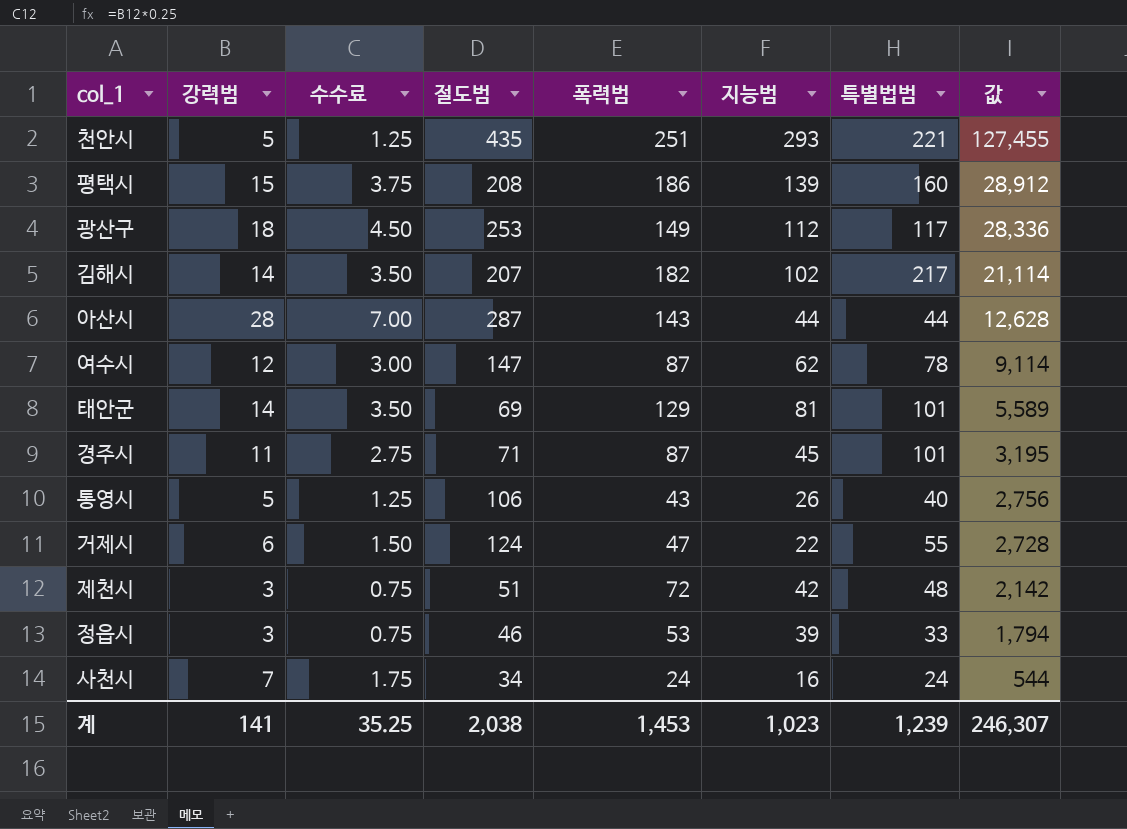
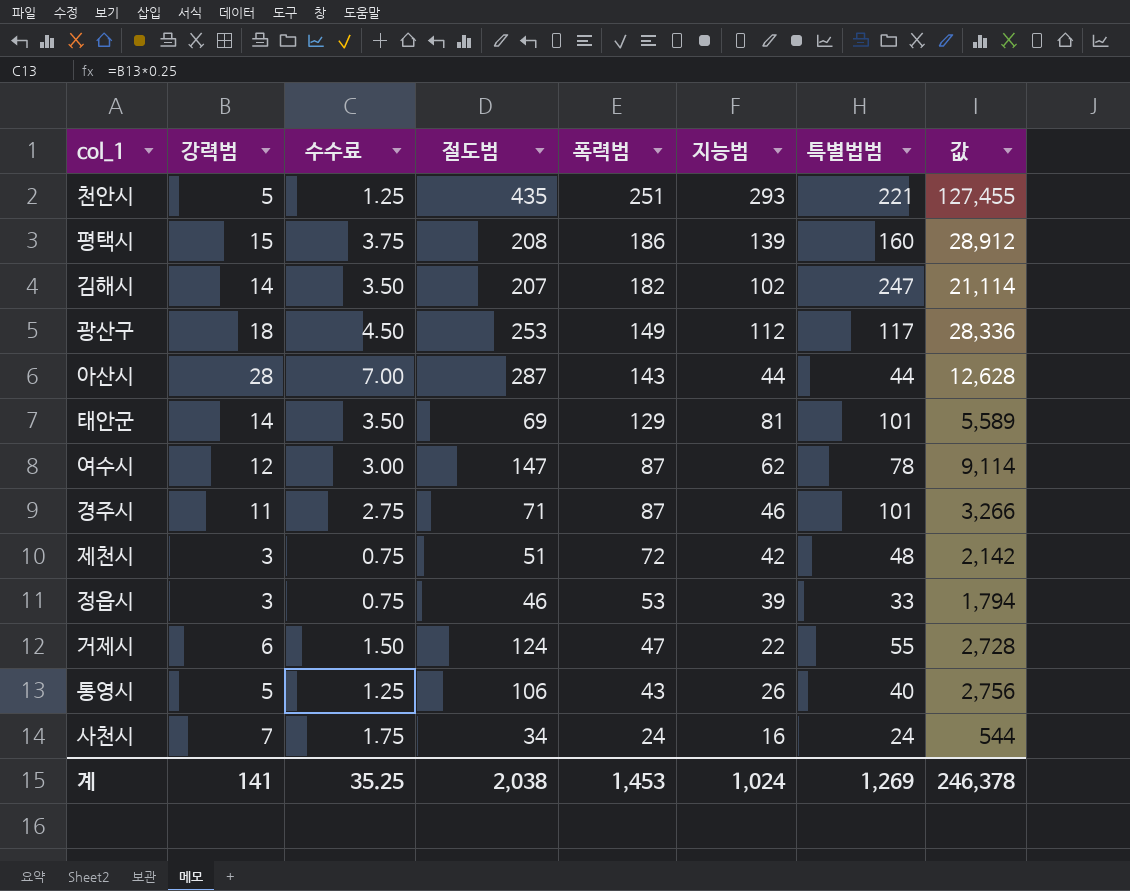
row order: 값 descending -> 폭력범 descending
김해시 | 특별법범: 217 -> 247
경주시 | 지능범: 45 -> 46
경주시 | 값: 3,195 -> 3,266
계 | 지능범: 1,023 -> 1,024
계 | 특별법범: 1,239 -> 1,269
계 | 값: 246,307 -> 246,378

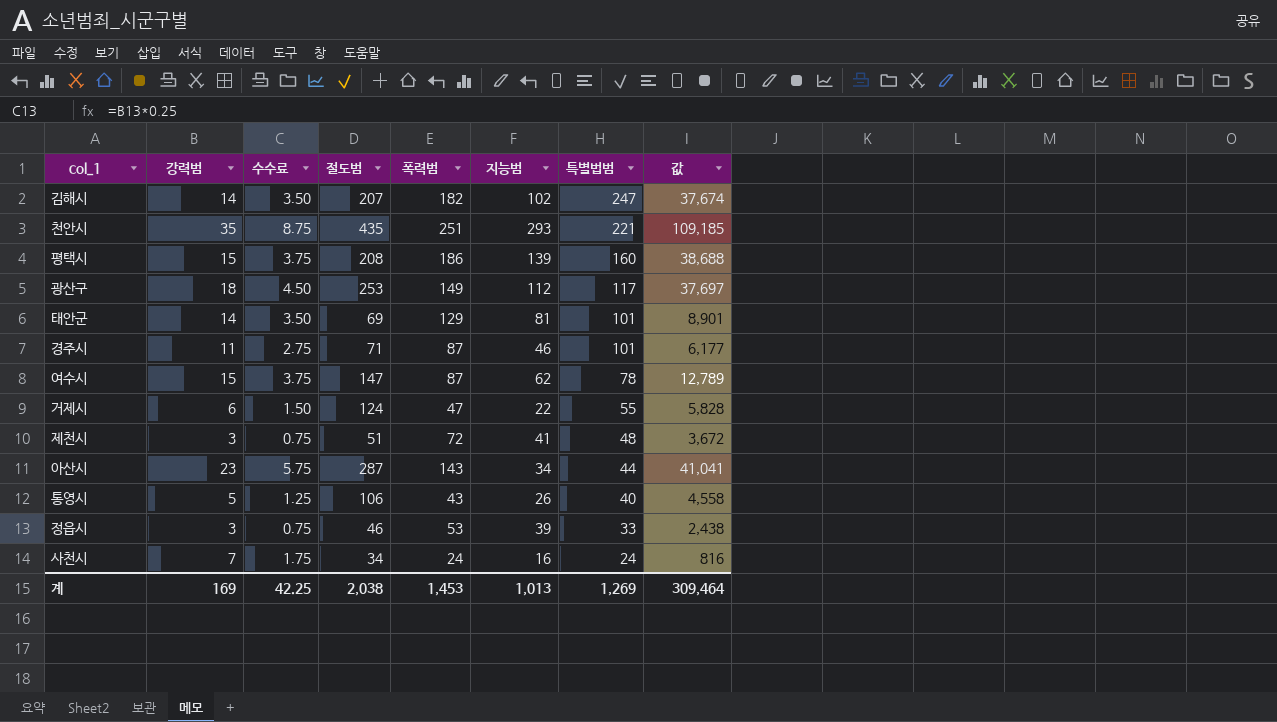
row order: 폭력범 descending -> 특별법범 descending
column 값 | formula: [절도범] * [지능범] -> [절도범] * [폭력범]
천안시 | 강력범: 5 -> 35
천안시 | 수수료: 1.25 -> 8.75
여수시 | 강력범: 12 -> 15
여수시 | 수수료: 3.00 -> 3.75
제천시 | 지능범: 42 -> 41
아산시 | 강력범: 28 -> 23
아산시 | 수수료: 7.00 -> 5.75
아산시 | 지능범: 44 -> 34
계 | 강력범: 141 -> 169
계 | 수수료: 35.25 -> 42.25
계 | 지능범: 1,024 -> 1,013
계 | 값: 246,378 -> 309,464

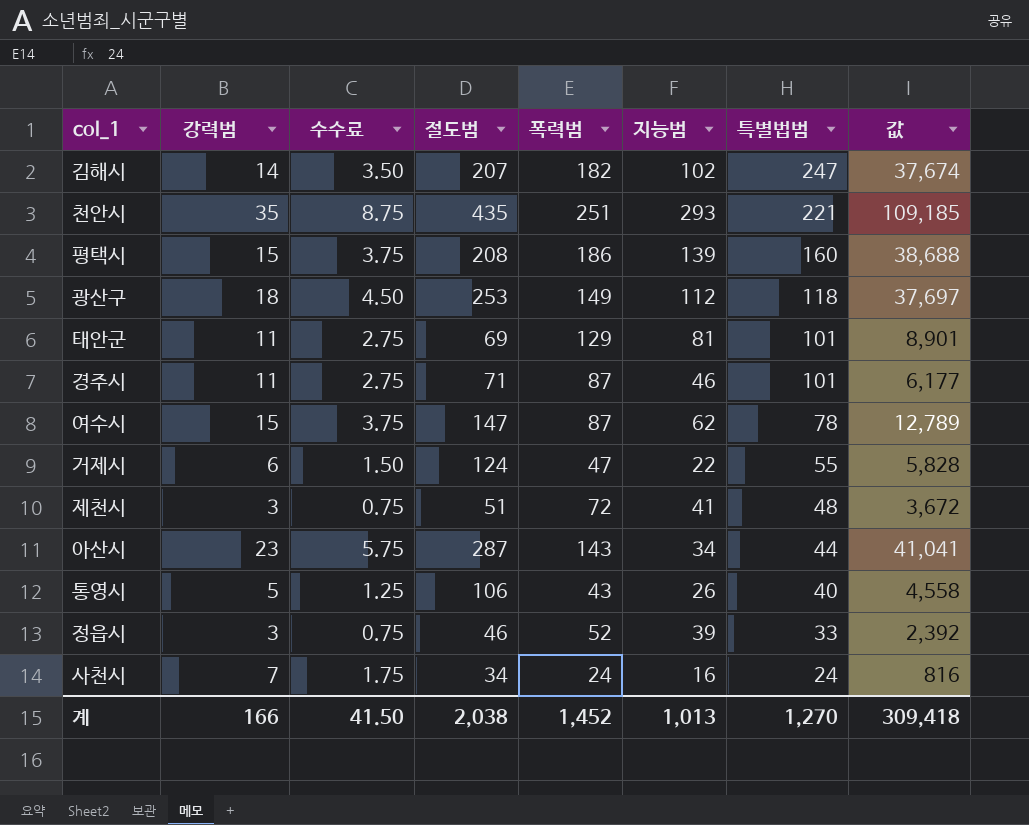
광산구 | 특별법범: 117 -> 118
태안군 | 강력범: 14 -> 11
태안군 | 수수료: 3.50 -> 2.75
정읍시 | 폭력범: 53 -> 52
정읍시 | 값: 2,438 -> 2,392
계 | 강력범: 169 -> 166
계 | 수수료: 42.25 -> 41.50
계 | 폭력범: 1,453 -> 1,452
계 | 특별법범: 1,269 -> 1,270
계 | 값: 309,464 -> 309,418

